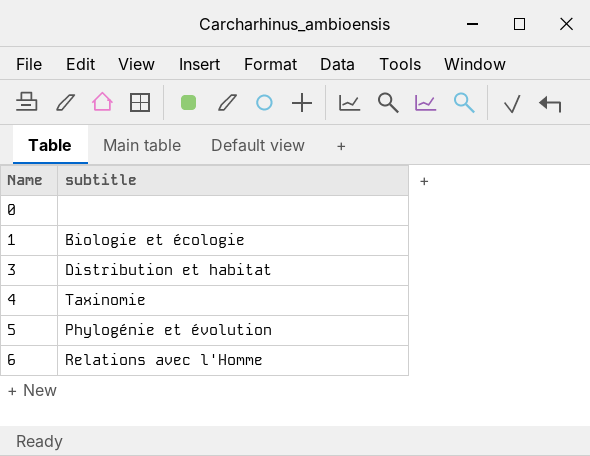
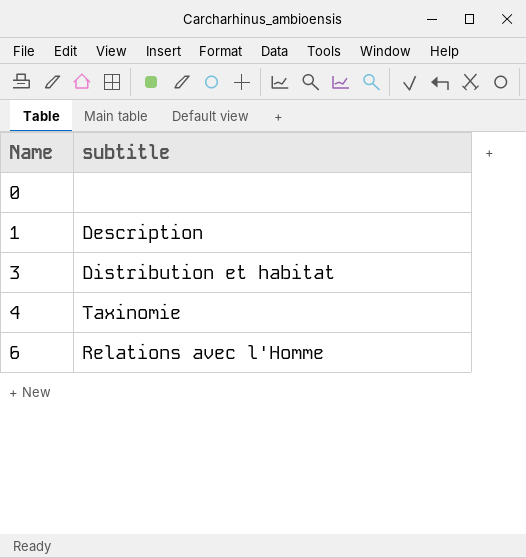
row 5: Phylogénie et évolution -> none
1 | subtitle: Biologie et écologie -> Description

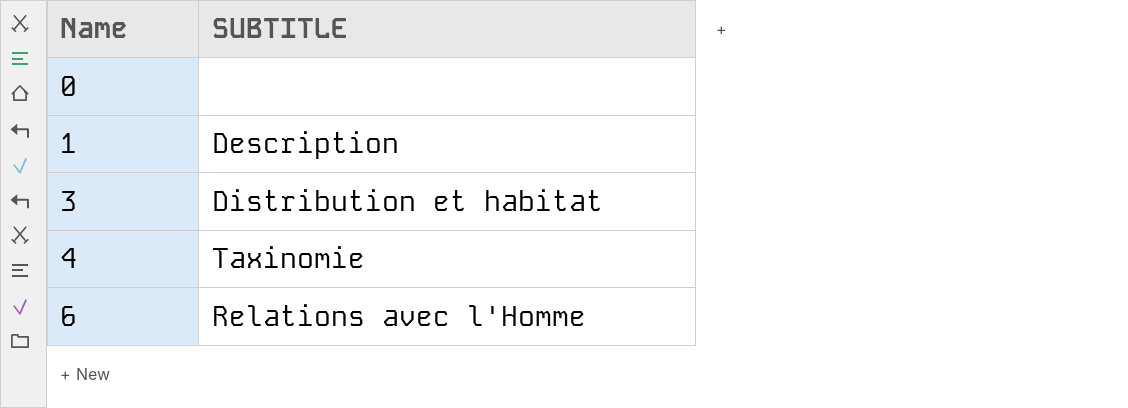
column name: subtitle -> SUBTITLE

